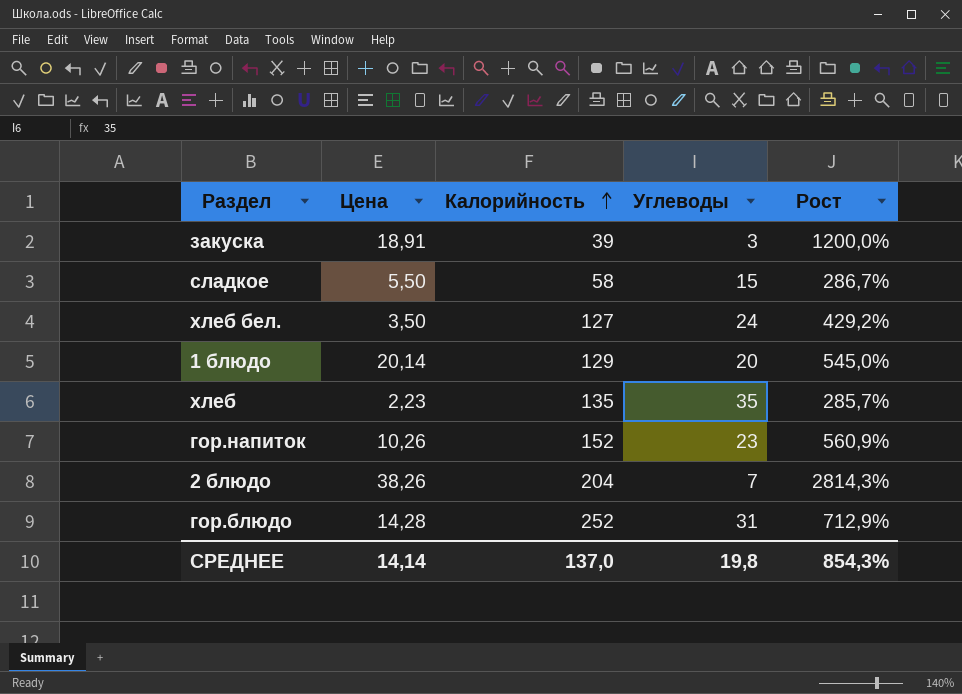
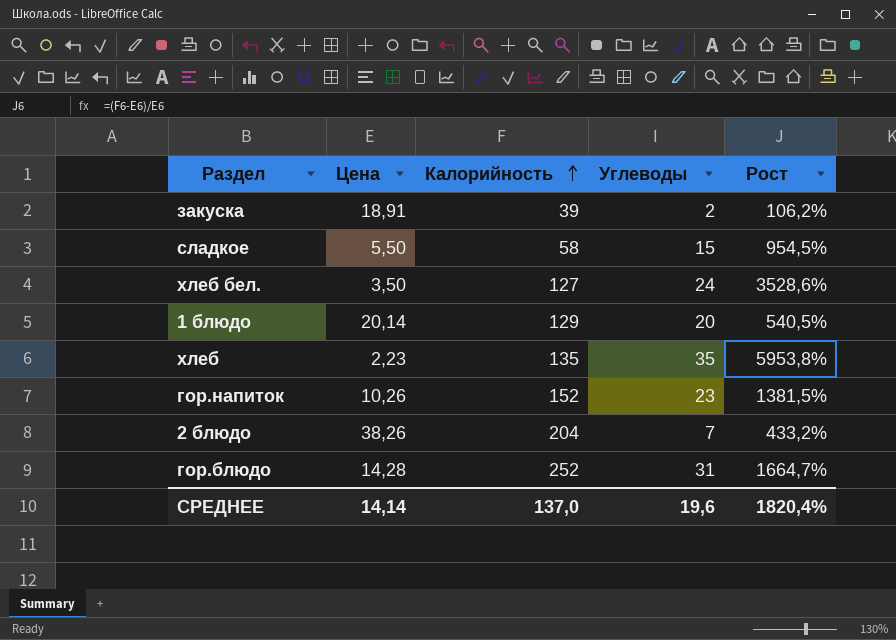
column Рост | formula: ([Калорийность] - [Углеводы]) / [Углеводы] -> ([Калорийность] - [Цена]) / [Цена]
закуска | Углеводы: 3 -> 2
СРЕДНЕЕ | Углеводы: 19,8 -> 19,6
СРЕДНЕЕ | Рост: 854,3% -> 1820,4%

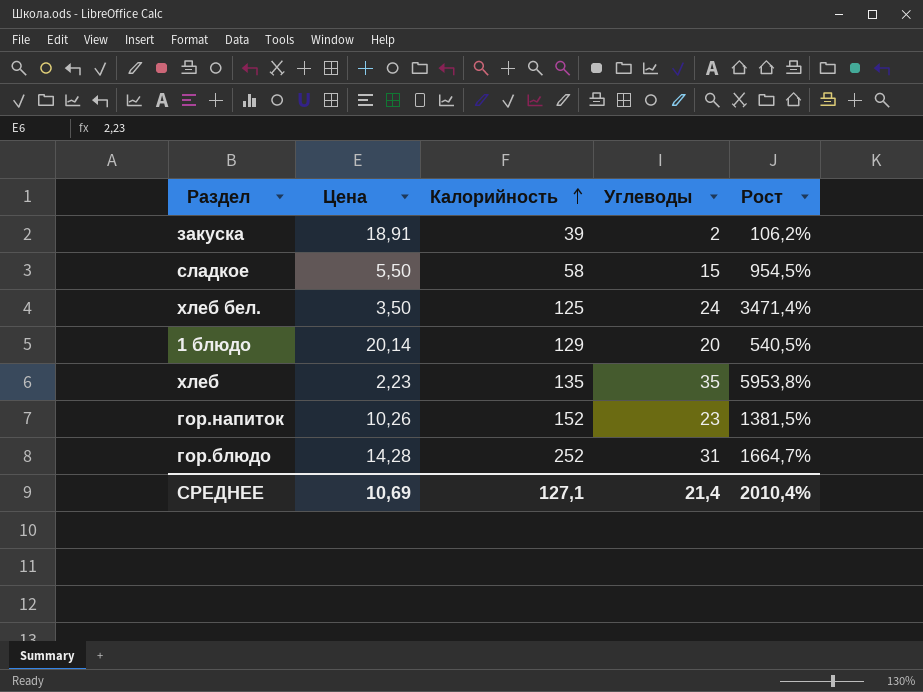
row 2 блюдо: 38,26 | 204 | 7 | 433,2% -> none
хлеб бел. | Калорийность: 127 -> 125
хлеб бел. | Рост: 3528,6% -> 3471,4%
СРЕДНЕЕ | Цена: 14,14 -> 10,69
СРЕДНЕЕ | Калорийность: 137,0 -> 127,1
СРЕДНЕЕ | Углеводы: 19,6 -> 21,4
СРЕДНЕЕ | Рост: 1820,4% -> 2010,4%

